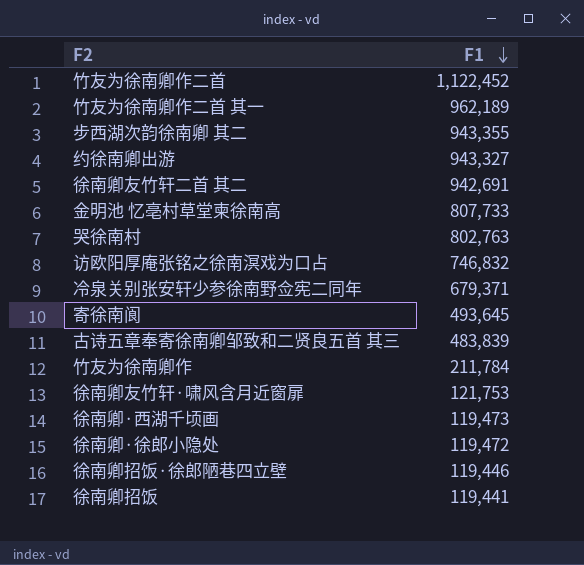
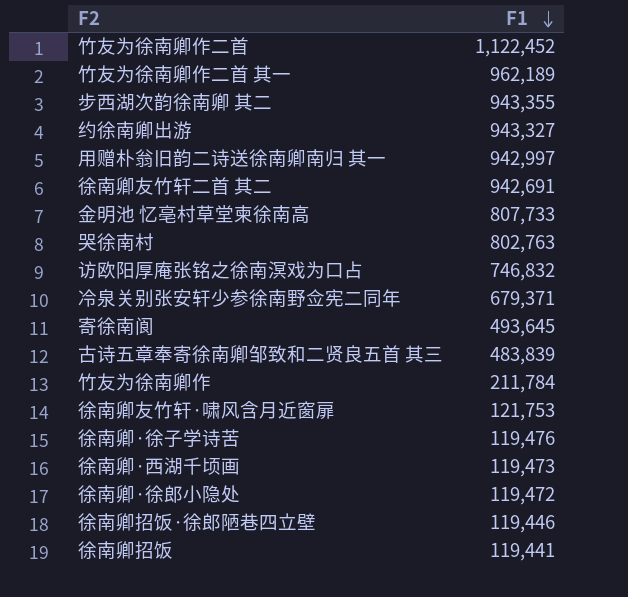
row 用赠朴翁旧韵二诗送徐南卿南归 其一: none -> 942,997
row 徐南卿·徐子学诗苦: none -> 119,476

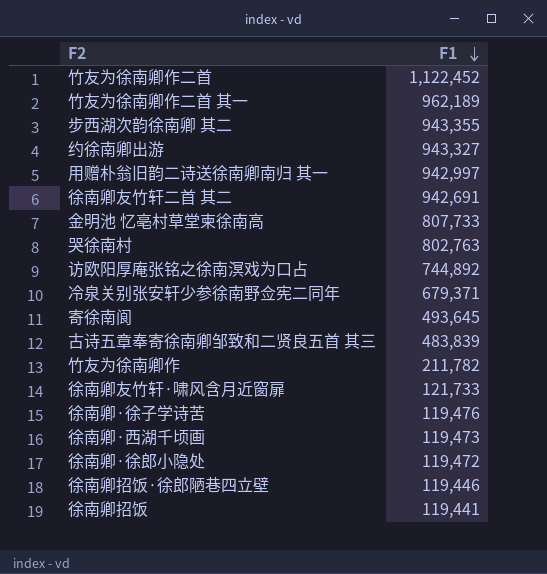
访欧阳厚庵张铭之徐南溟戏为口占 | F1: 746,832 -> 744,892
竹友为徐南卿作 | F1: 211,784 -> 211,782
徐南卿友竹轩·啸风含月近窗扉 | F1: 121,753 -> 121,733

